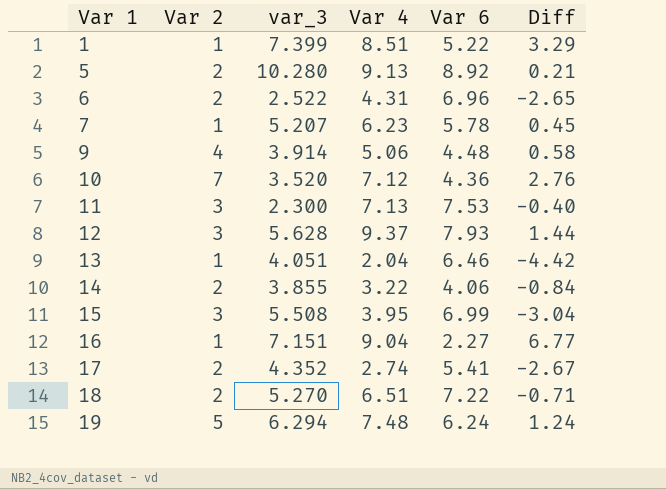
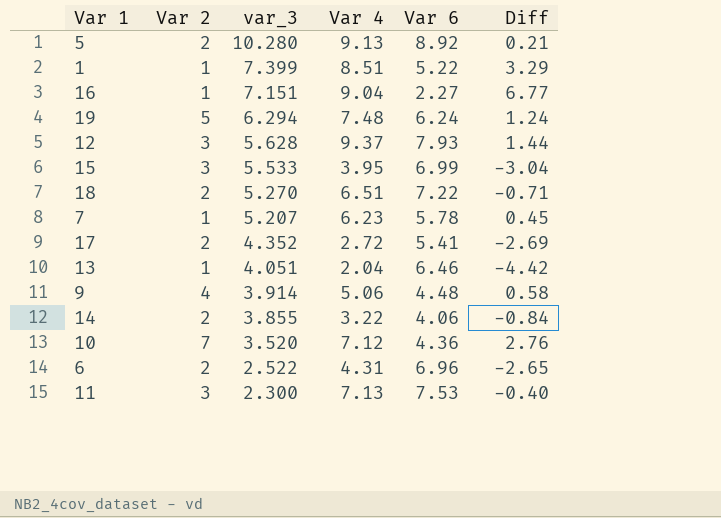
row order: Var 1 ascending -> var_3 descending
15 | var_3: 5.508 -> 5.533
17 | Var 4: 2.74 -> 2.72
17 | Diff: -2.67 -> -2.69

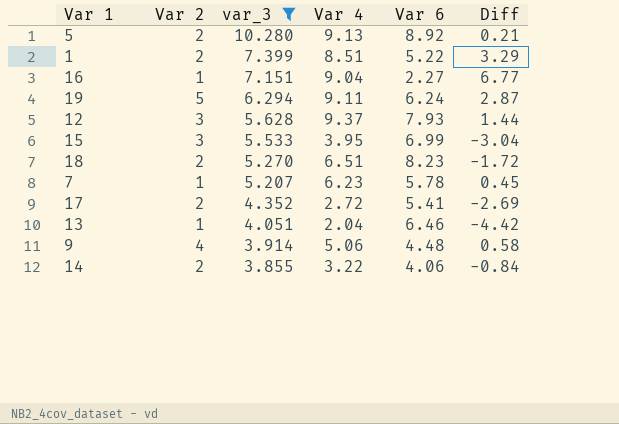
filter: none -> var_3 >= 3.855
1 | Var 2: 1 -> 2
19 | Var 4: 7.48 -> 9.11
19 | Diff: 1.24 -> 2.87
18 | Var 6: 7.22 -> 8.23
18 | Diff: -0.71 -> -1.72

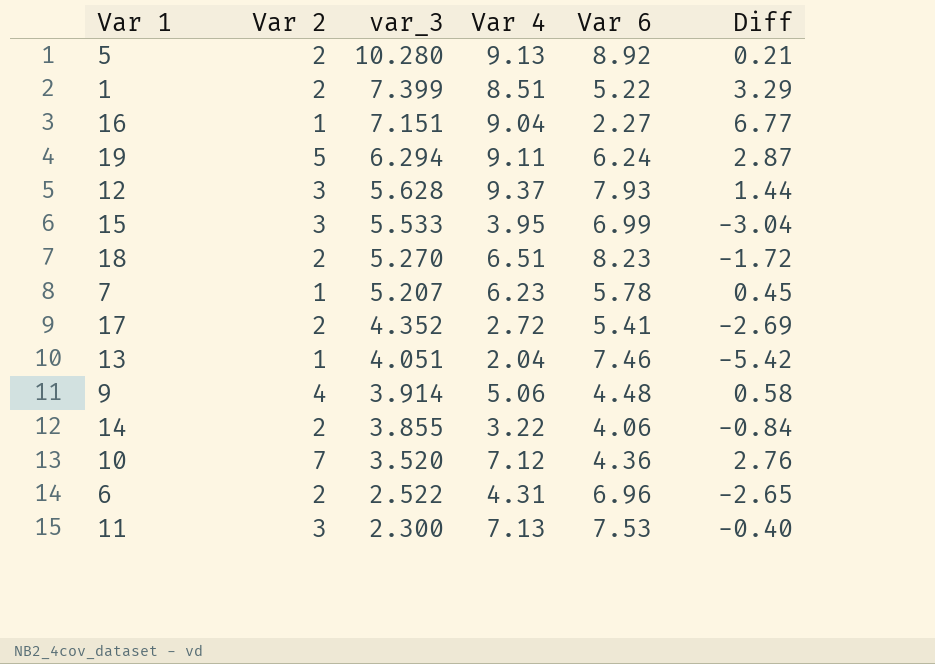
filter: var_3 >= 3.855 -> none
13 | Var 6: 6.46 -> 7.46
13 | Diff: -4.42 -> -5.42

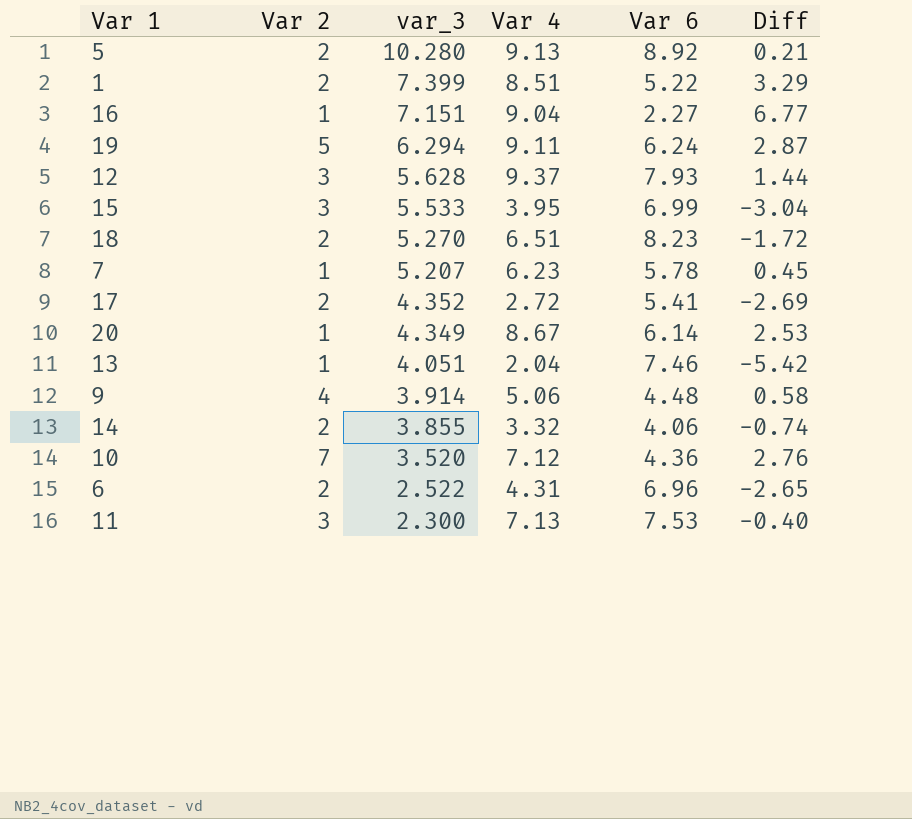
row 20: none -> 1 | 4.349 | 8.67 | 6.14 | 2.53
14 | Var 4: 3.22 -> 3.32
14 | Diff: -0.84 -> -0.74

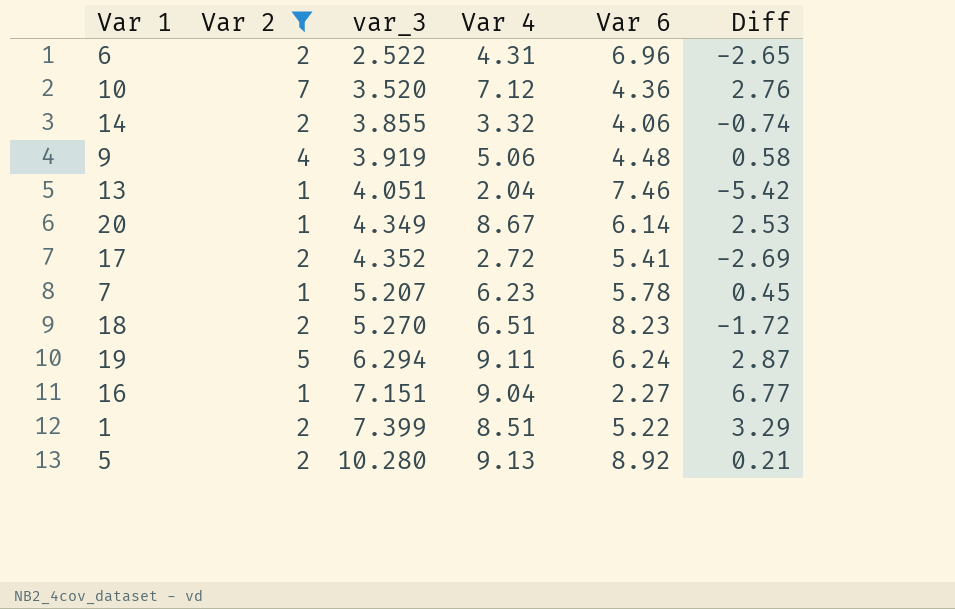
filter: none -> Var 2 != 3
row order: var_3 descending -> var_3 ascending
9 | var_3: 3.914 -> 3.919

